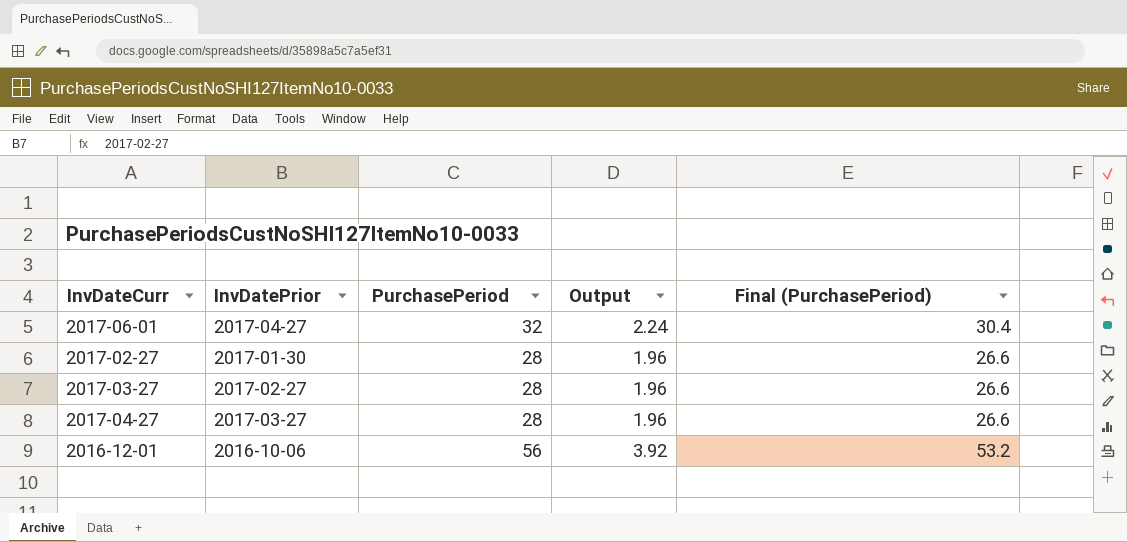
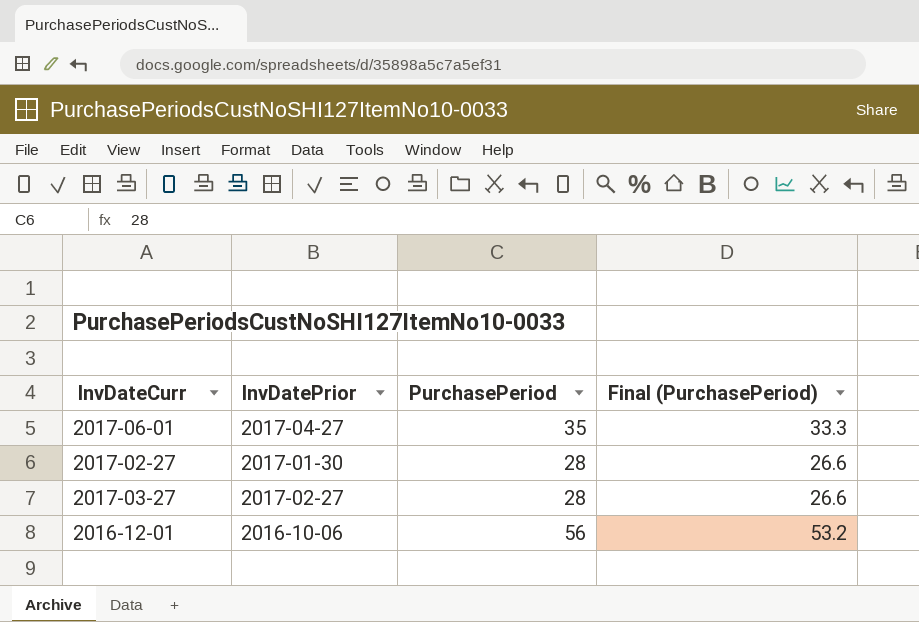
column Output | formula: [PurchasePeriod] * 0.07 -> none
row 2017-04-27: 2017-03-27 | 28 | 1.96 | 26.6 -> none
2017-06-01 | PurchasePeriod: 32 -> 35
2017-06-01 | Final (PurchasePeriod): 30.4 -> 33.3

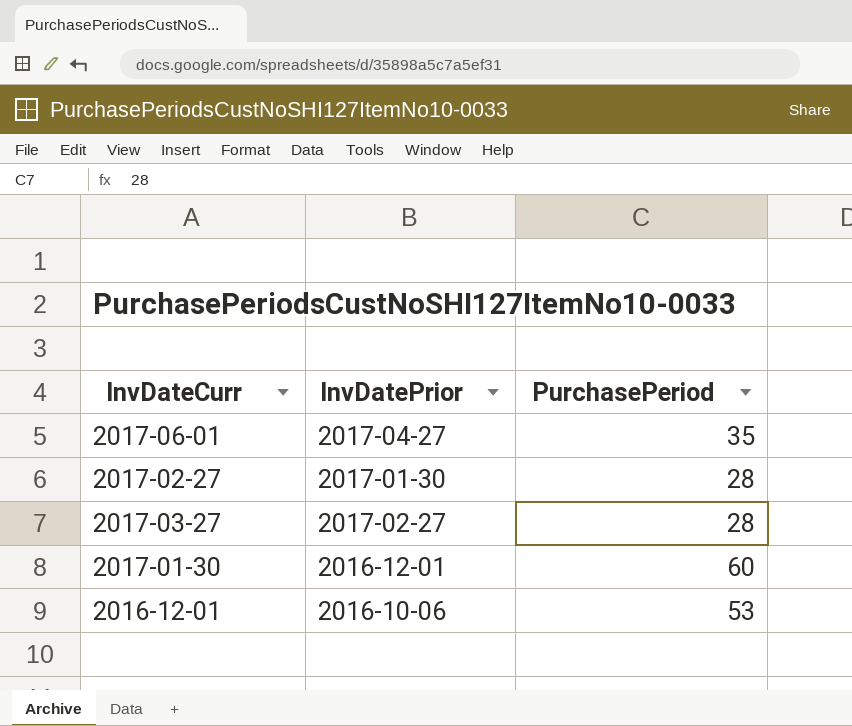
column Final (PurchasePeriod) | formula: [PurchasePeriod] * 0.95 -> none
row 2017-01-30: none -> 2016-12-01 | 60
2016-12-01 | PurchasePeriod: 56 -> 53

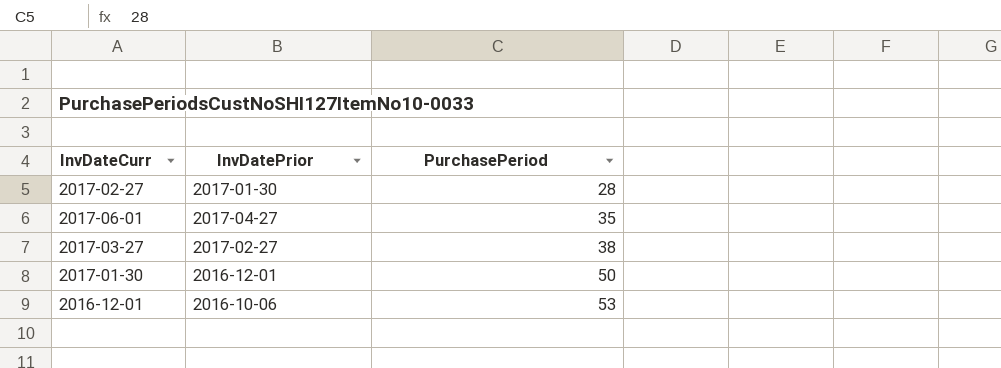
row order: none -> PurchasePeriod ascending
2017-03-27 | PurchasePeriod: 28 -> 38
2017-01-30 | PurchasePeriod: 60 -> 50

